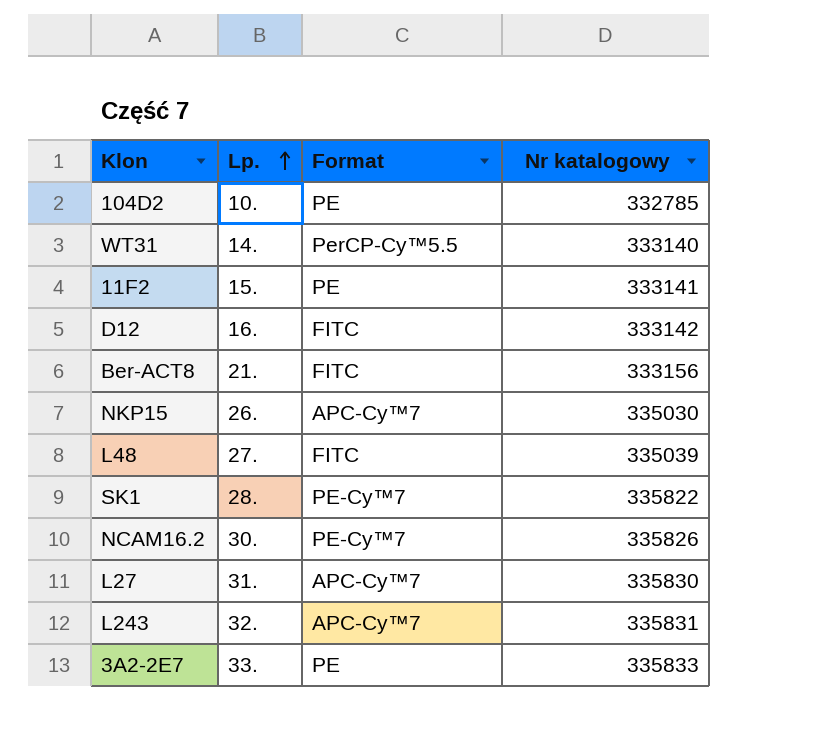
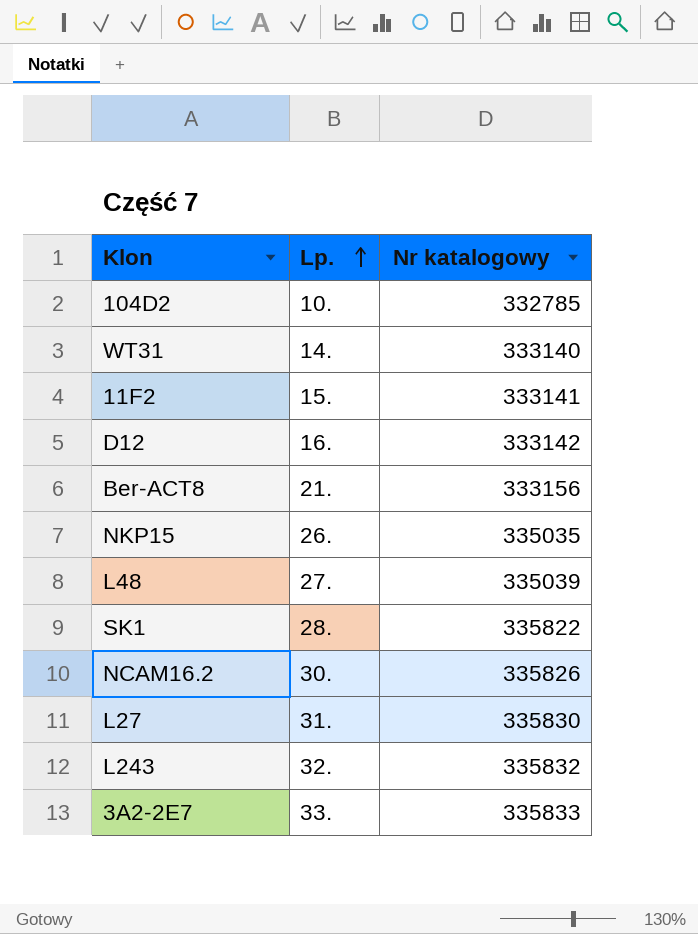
column Format | position: 3 -> none
NKP15 | Nr katalogowy: 335030 -> 335035
L243 | Nr katalogowy: 335831 -> 335832

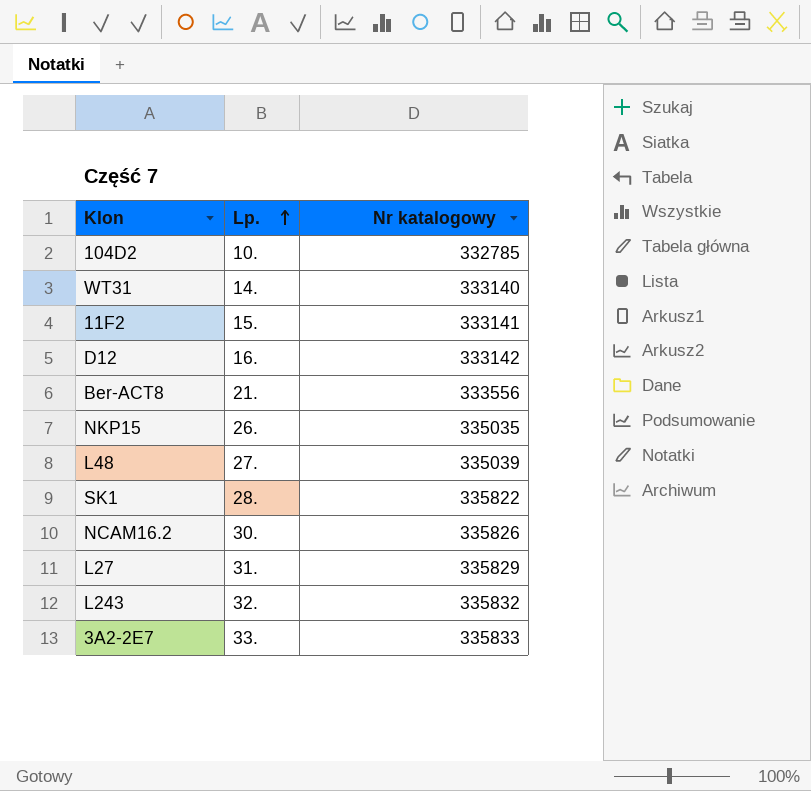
Ber-ACT8 | Nr katalogowy: 333156 -> 333556
L27 | Nr katalogowy: 335830 -> 335829

